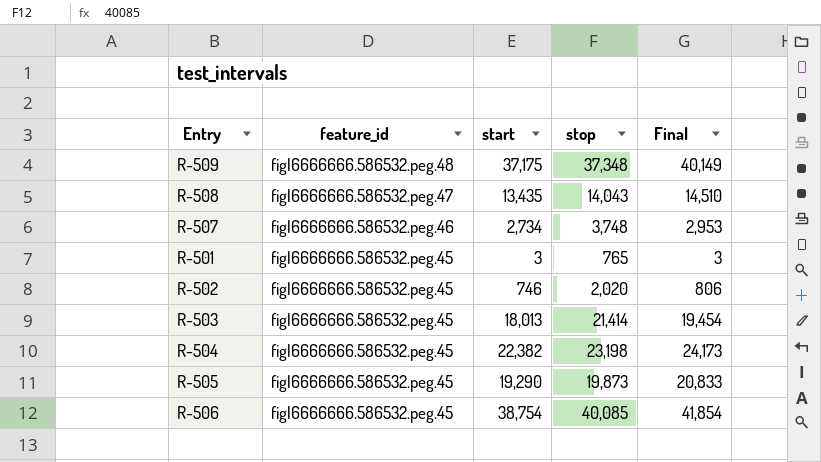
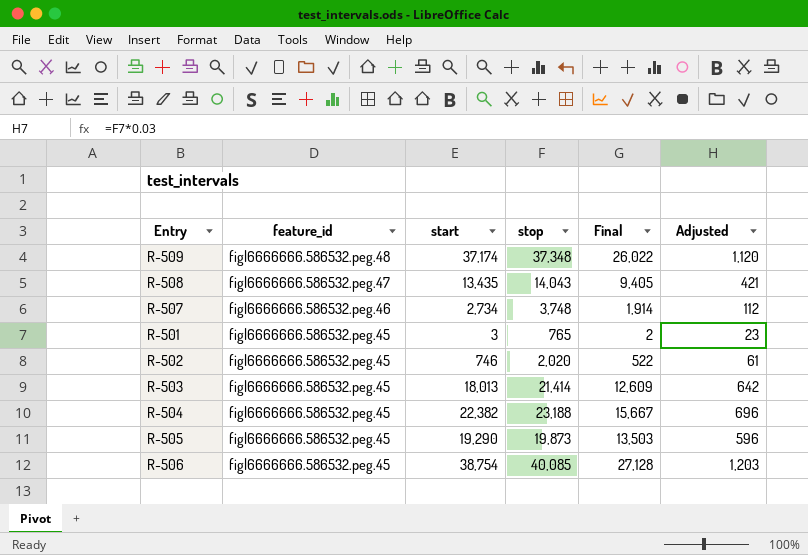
column Final | formula: [start] * 1.08 -> [start] * 0.7
column Adjusted | formula: none -> [stop] * 0.03
R-509 | start: 37,175 -> 37,174
R-504 | stop: 23,198 -> 23,188

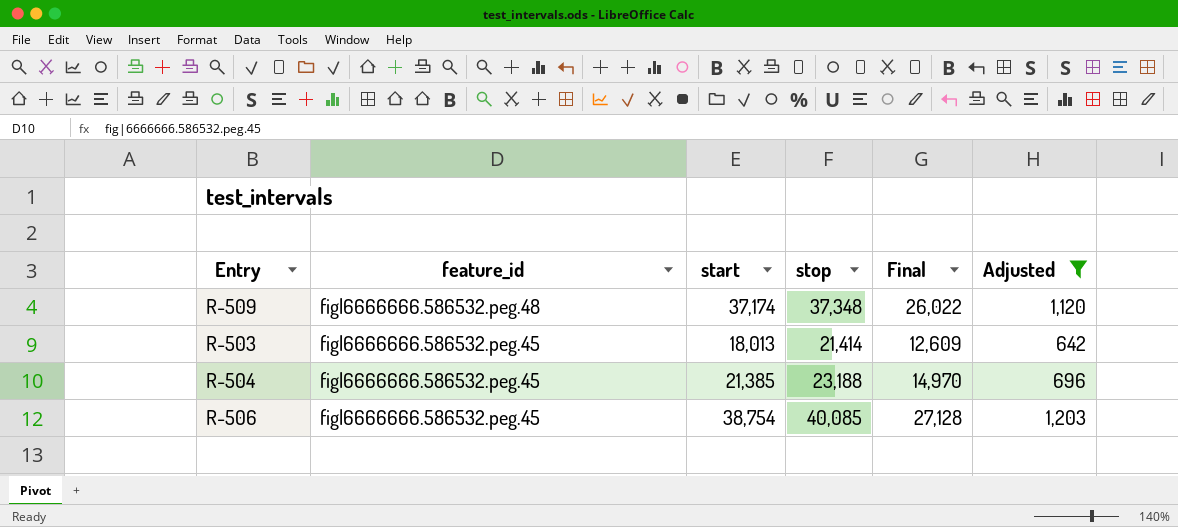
filter: none -> Adjusted >= 642
R-504 | start: 22,382 -> 21,385
R-504 | Final: 15,667 -> 14,970

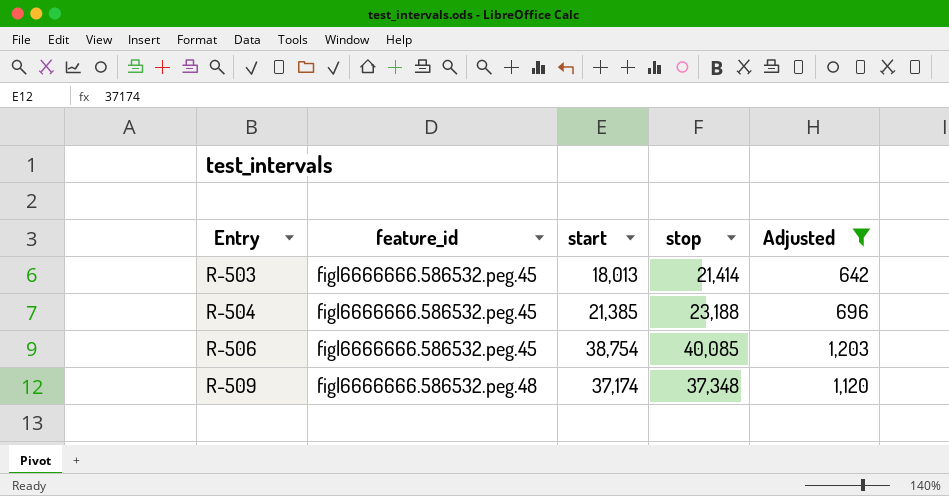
row order: feature_id descending -> Entry ascending
column Final | formula: [start] * 0.7 -> none

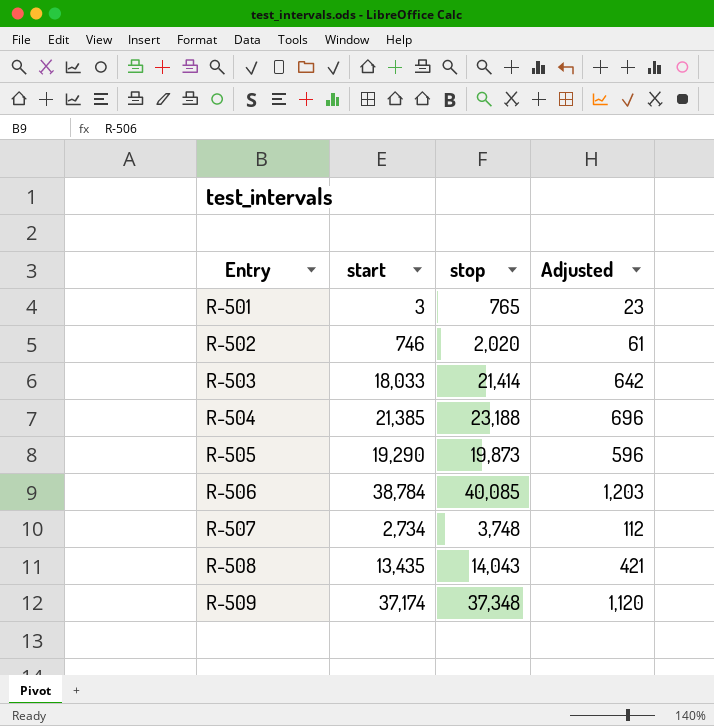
filter: Adjusted >= 642 -> none
column feature_id | position: 2 -> none
R-503 | start: 18,013 -> 18,033
R-506 | start: 38,754 -> 38,784

